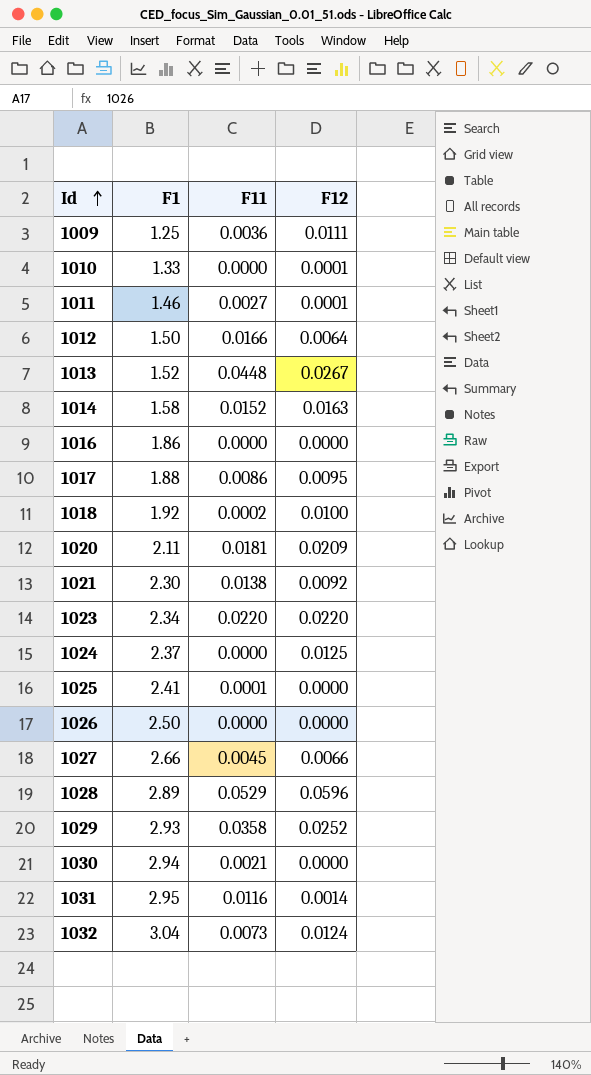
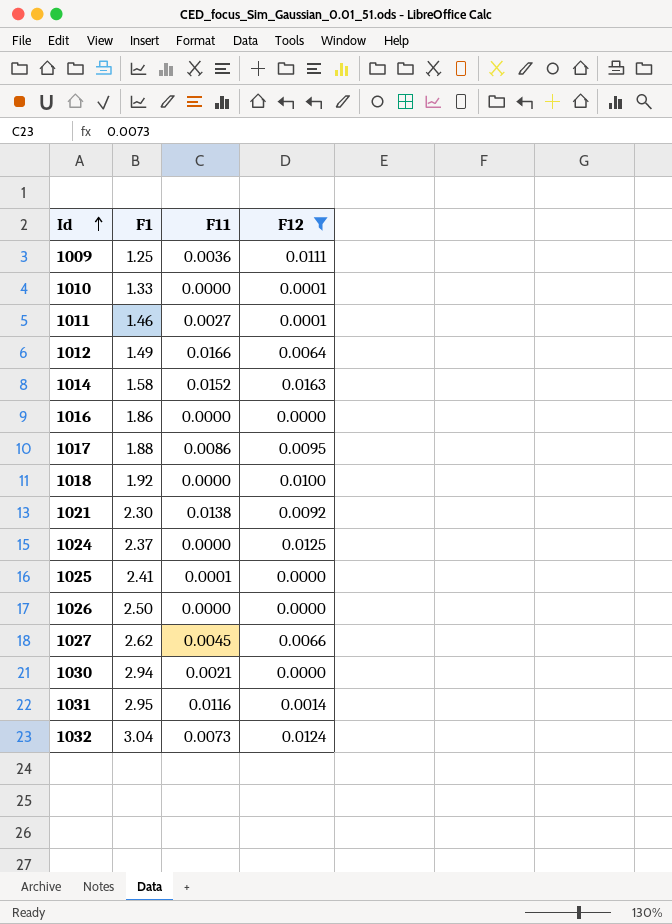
filter: none -> F12 <= 0.0163
1012 | F1: 1.50 -> 1.49
1018 | F11: 0.0002 -> 0.0000
1027 | F1: 2.66 -> 2.62

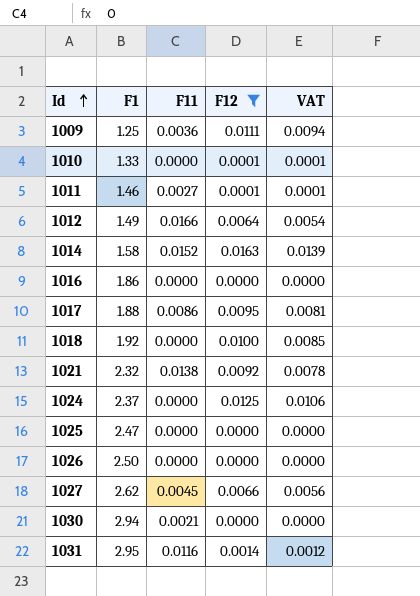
column VAT | formula: none -> [F12] * 0.85
row 1032: 3.04 | 0.0073 | 0.0124 -> none
1021 | F1: 2.30 -> 2.32
1025 | F1: 2.41 -> 2.47
1025 | F11: 0.0001 -> 0.0000

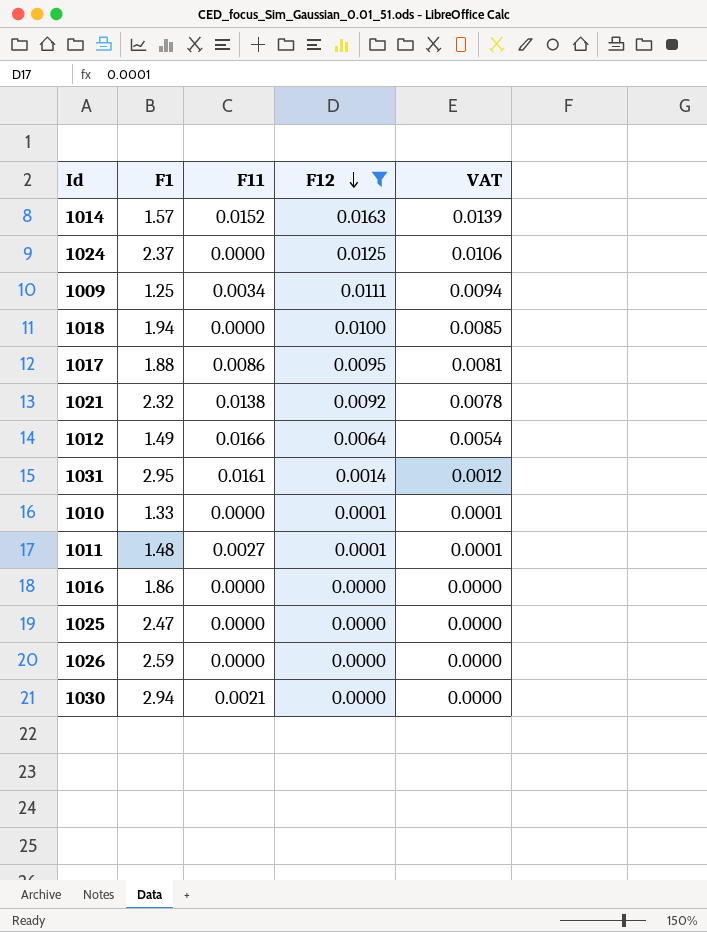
row order: Id ascending -> F12 descending
row 1027: 2.62 | 0.0045 | 0.0066 | 0.0056 -> none
1014 | F1: 1.58 -> 1.57
1009 | F11: 0.0036 -> 0.0034
1018 | F1: 1.92 -> 1.94
1031 | F11: 0.0116 -> 0.0161
1011 | F1: 1.46 -> 1.48
1026 | F1: 2.50 -> 2.59

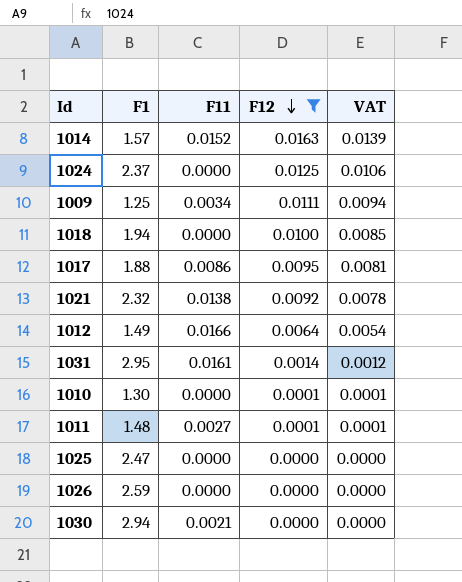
row 1016: 1.86 | 0.0000 | 0.0000 | 0.0000 -> none
1010 | F1: 1.33 -> 1.30

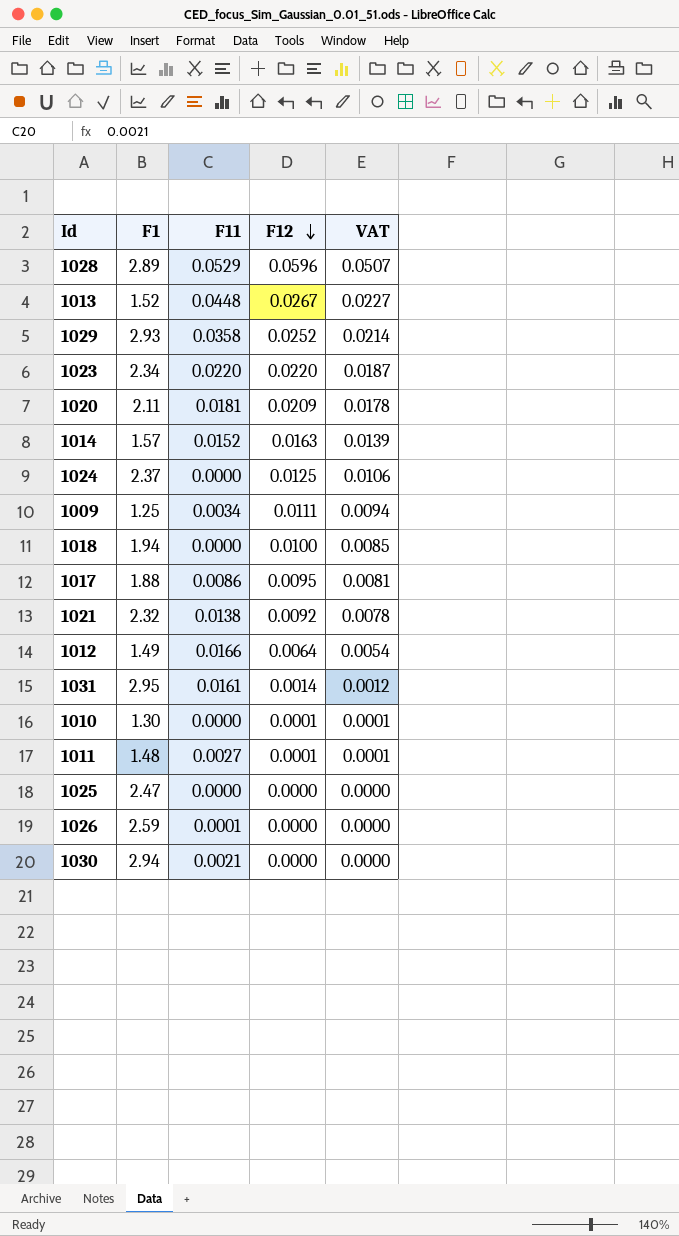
filter: F12 <= 0.0163 -> none
1026 | F11: 0.0000 -> 0.0001

